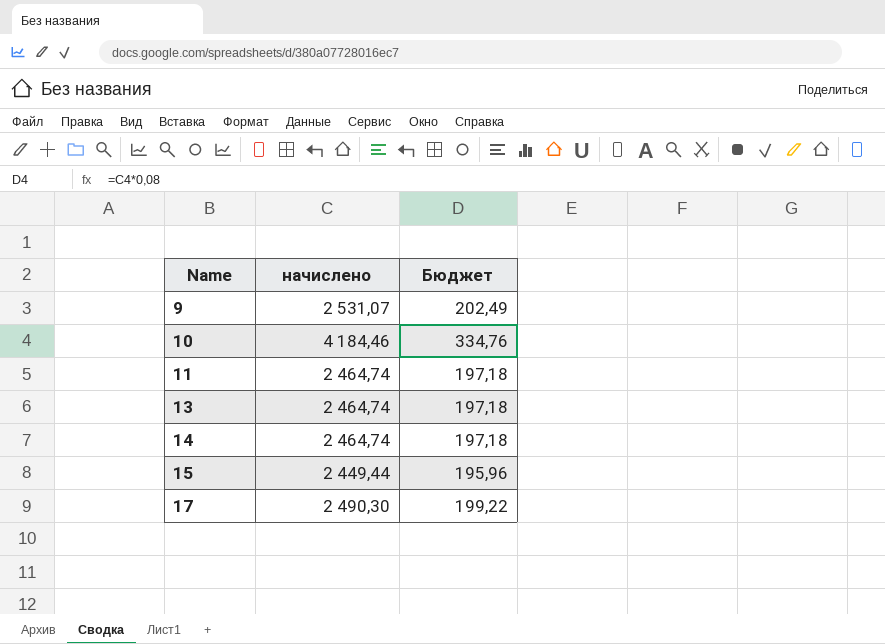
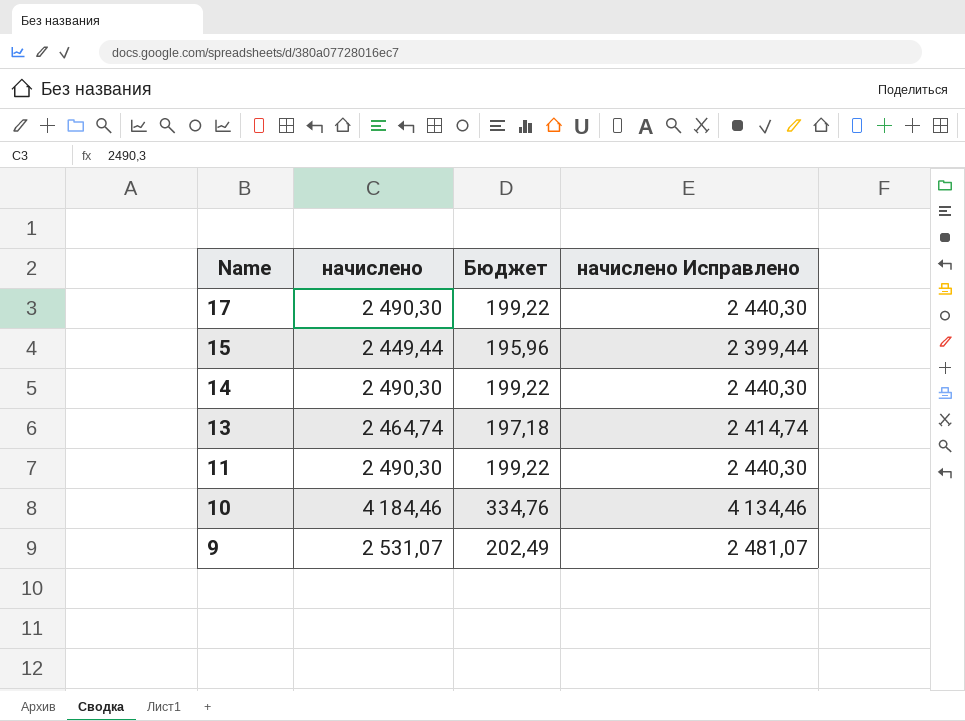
row order: Name ascending -> Name descending
column начислено Исправлено | formula: none -> [начислено] - 50
14 | начислено: 2 464,74 -> 2 490,30
14 | Бюджет: 197,18 -> 199,22
11 | начислено: 2 464,74 -> 2 490,30
11 | Бюджет: 197,18 -> 199,22

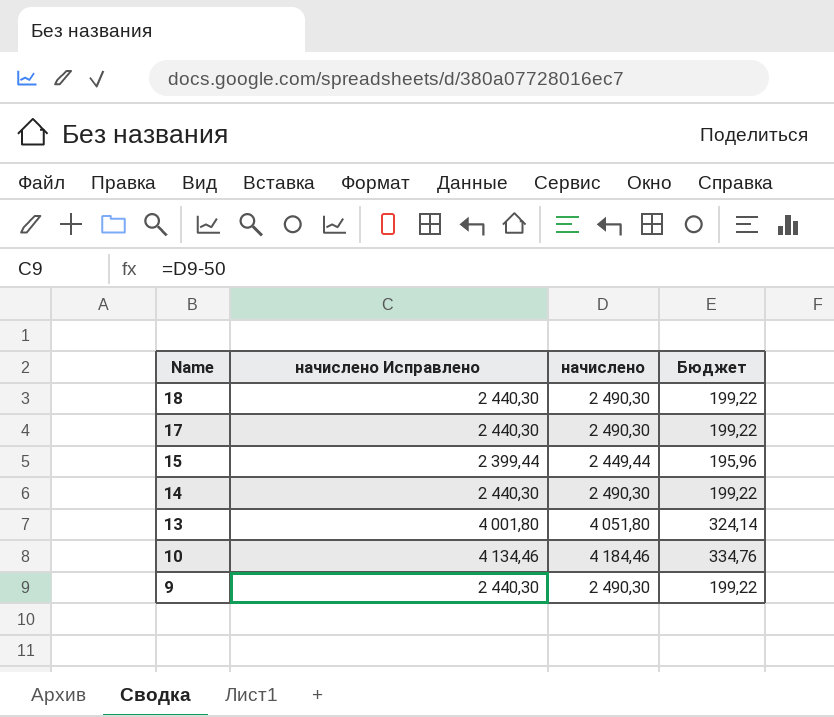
column начислено Исправлено | position: 4 -> 2
row 11: 2 490,30 | 199,22 | 2 440,30 -> none
row 18: none -> 2 440,30 | 2 490,30 | 199,22
13 | начислено Исправлено: 2 414,74 -> 4 001,80
13 | начислено: 2 464,74 -> 4 051,80
13 | Бюджет: 197,18 -> 324,14
9 | начислено Исправлено: 2 481,07 -> 2 440,30
9 | начислено: 2 531,07 -> 2 490,30
9 | Бюджет: 202,49 -> 199,22

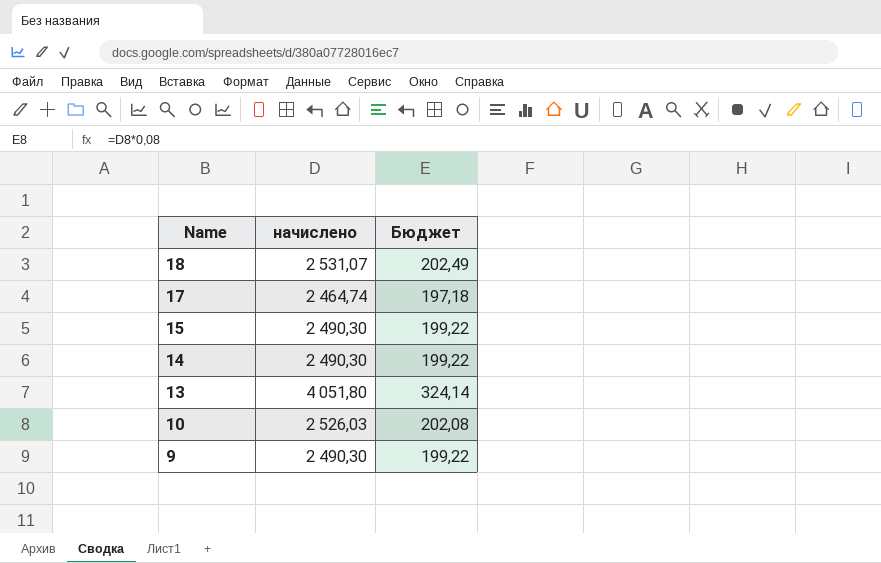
column начислено Исправлено | formula: [начислено] - 50 -> none
18 | начислено: 2 490,30 -> 2 531,07
18 | Бюджет: 199,22 -> 202,49
17 | начислено: 2 490,30 -> 2 464,74
17 | Бюджет: 199,22 -> 197,18
15 | начислено: 2 449,44 -> 2 490,30
15 | Бюджет: 195,96 -> 199,22
10 | начислено: 4 184,46 -> 2 526,03
10 | Бюджет: 334,76 -> 202,08

